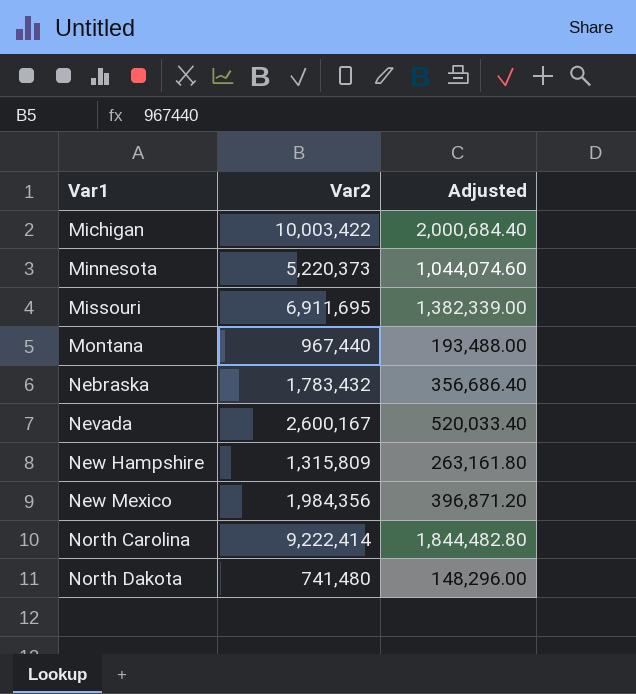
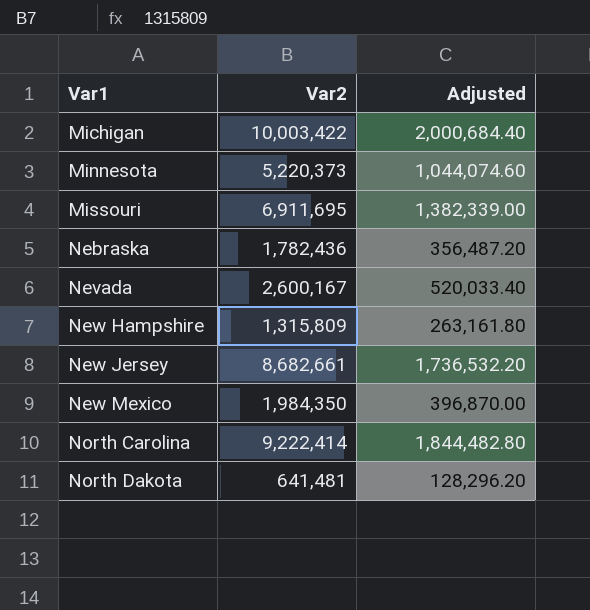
row Montana: 967,440 | 193,488.00 -> none
Nebraska | Var2: 1,783,432 -> 1,782,436
Nebraska | Adjusted: 356,686.40 -> 356,487.20
row New Jersey: none -> 8,682,661 | 1,736,532.20
New Mexico | Var2: 1,984,356 -> 1,984,350
New Mexico | Adjusted: 396,871.20 -> 396,870.00
North Dakota | Var2: 741,480 -> 641,481
North Dakota | Adjusted: 148,296.00 -> 128,296.20

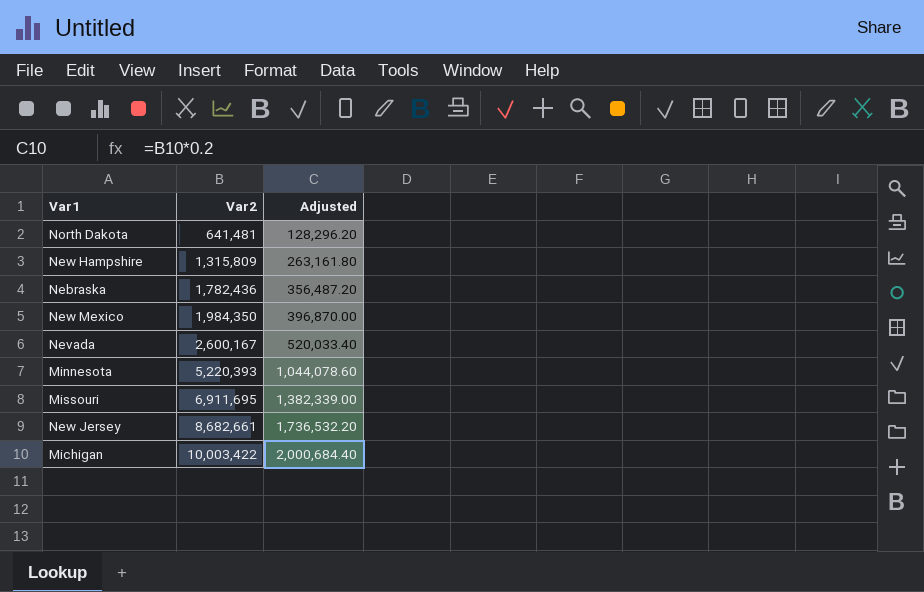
row order: Var1 ascending -> Var2 ascending
row North Carolina: 9,222,414 | 1,844,482.80 -> none
Minnesota | Var2: 5,220,373 -> 5,220,393
Minnesota | Adjusted: 1,044,074.60 -> 1,044,078.60

